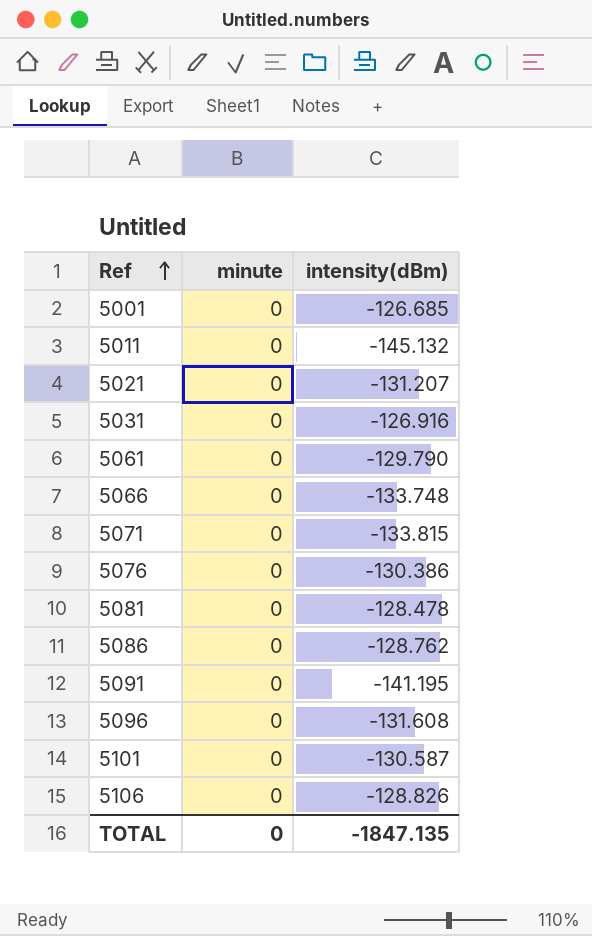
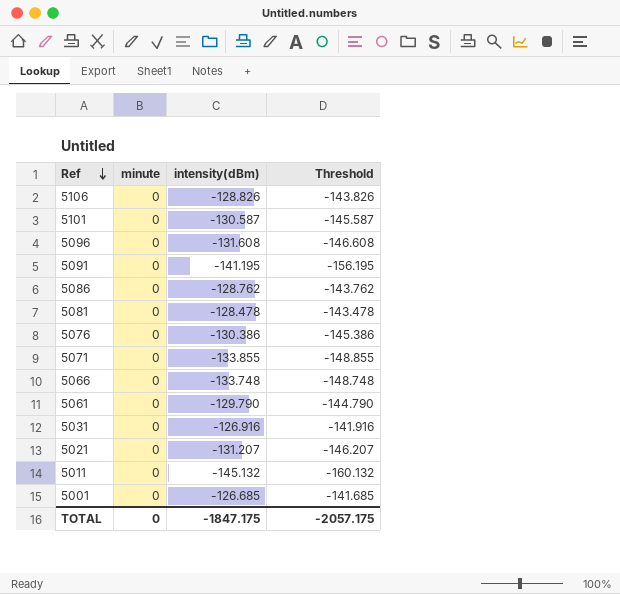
row order: Ref ascending -> Ref descending
column Threshold | formula: none -> [intensity(dBm)] - 15
5071 | intensity(dBm): -133.815 -> -133.855
TOTAL | intensity(dBm): -1847.135 -> -1847.175

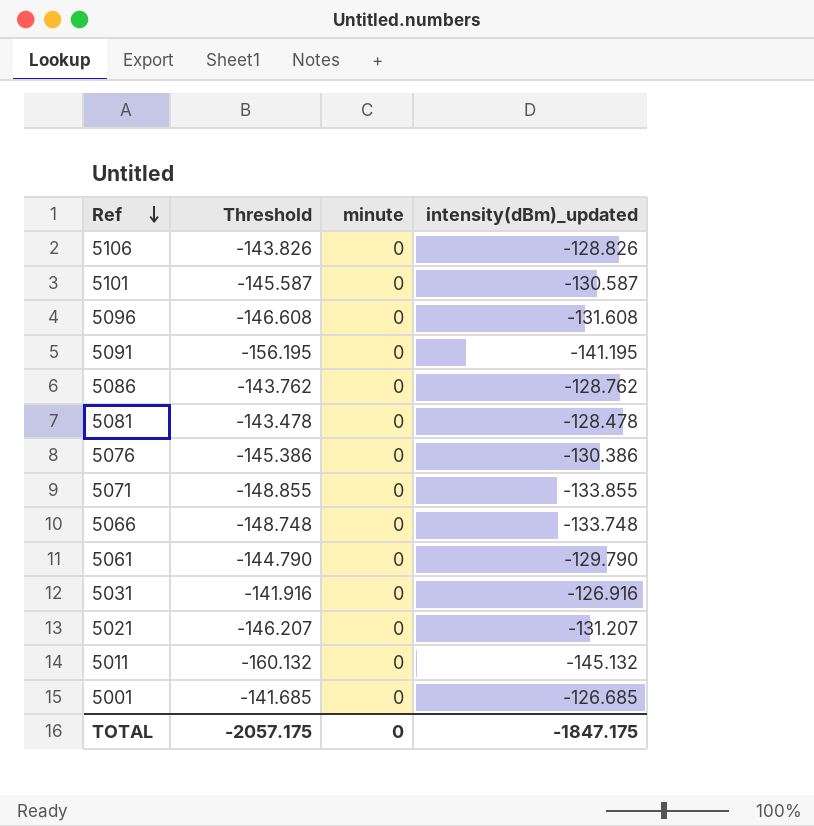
column Threshold | position: 4 -> 2
column name: intensity(dBm) -> intensity(dBm)_updated

